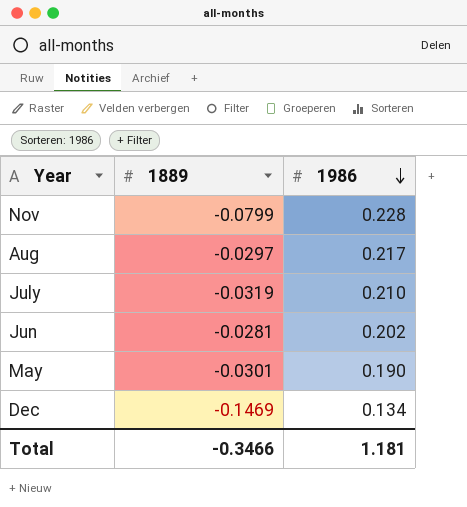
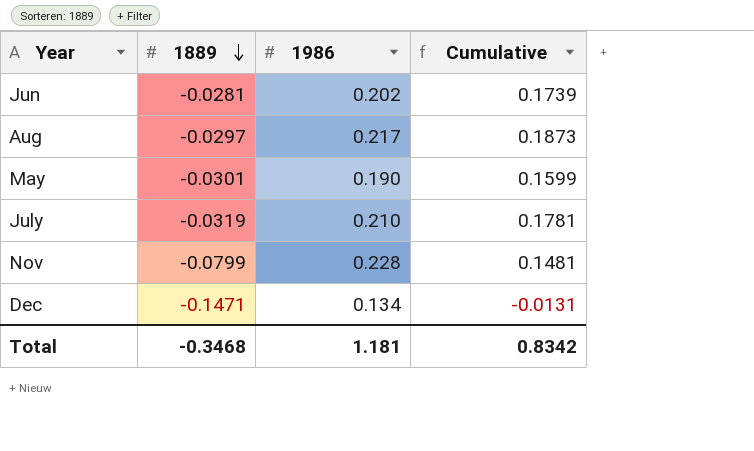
row order: 1986 descending -> 1889 descending
column Cumulative | formula: none -> [1889] + [1986]
Dec | 1889: -0.1469 -> -0.1471
Total | 1889: -0.3466 -> -0.3468

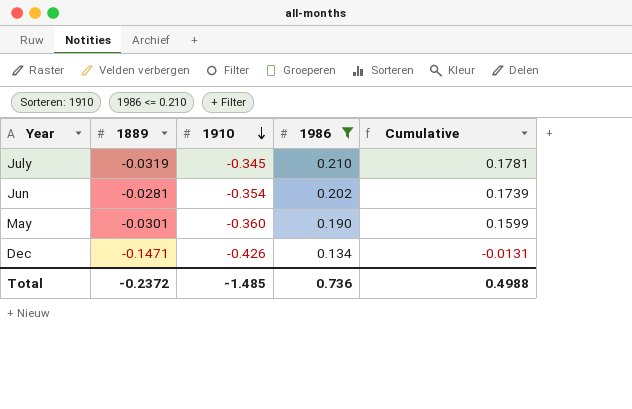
filter: none -> 1986 <= 0.210
row order: 1889 descending -> 1910 descending
column 1910 | position: none -> 3
Total | 1889: -0.3468 -> -0.2372
Total | 1986: 1.181 -> 0.736
Total | Cumulative: 0.8342 -> 0.4988

